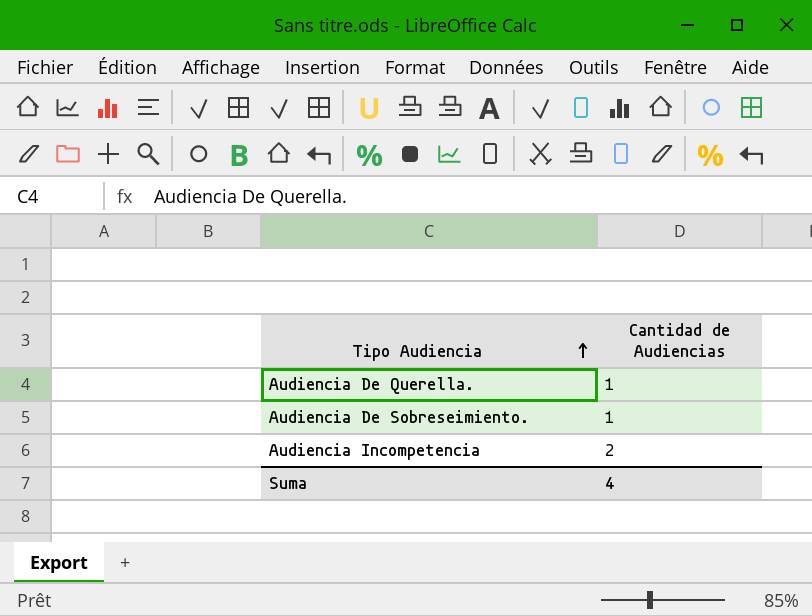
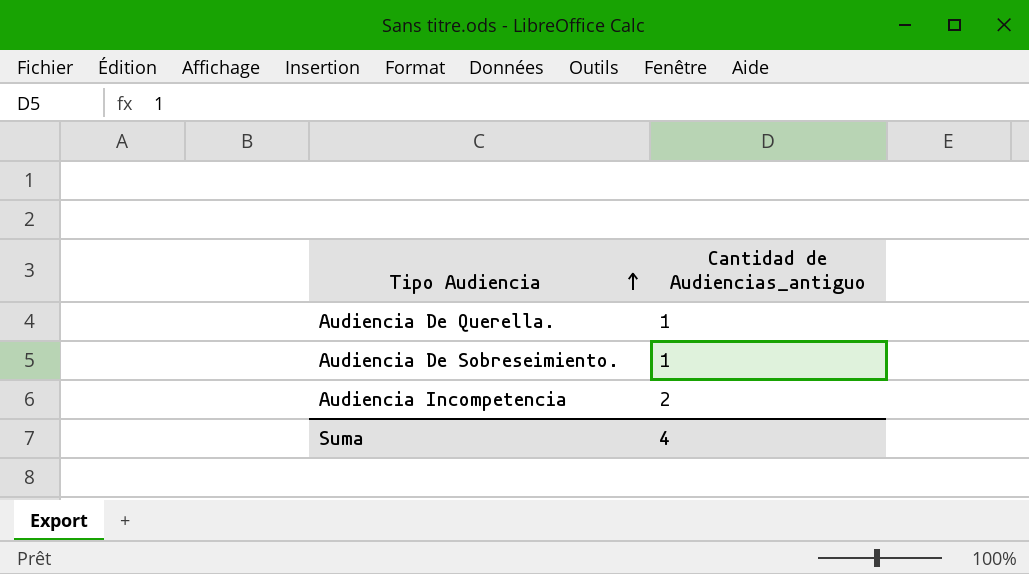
column name: Cantidad de Audiencias -> Cantidad de Audiencias_antiguo

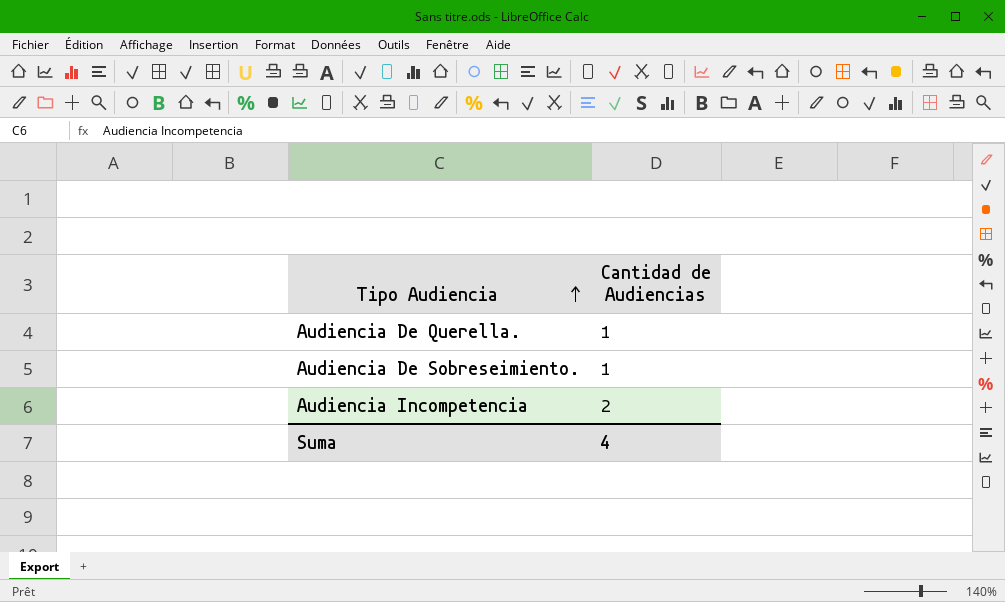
column name: Cantidad de Audiencias_antiguo -> Cantidad de Audiencias

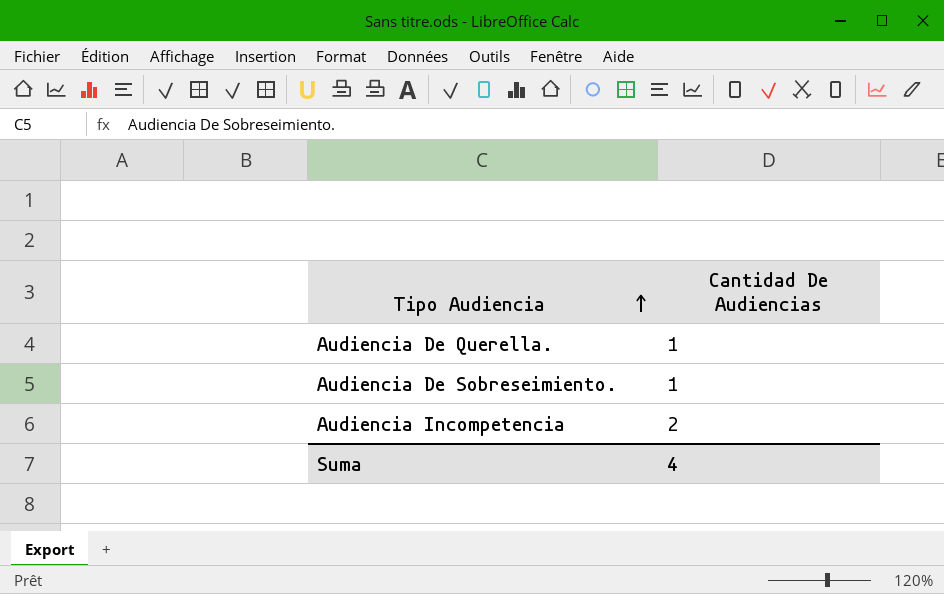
column name: Cantidad de Audiencias -> Cantidad De Audiencias

